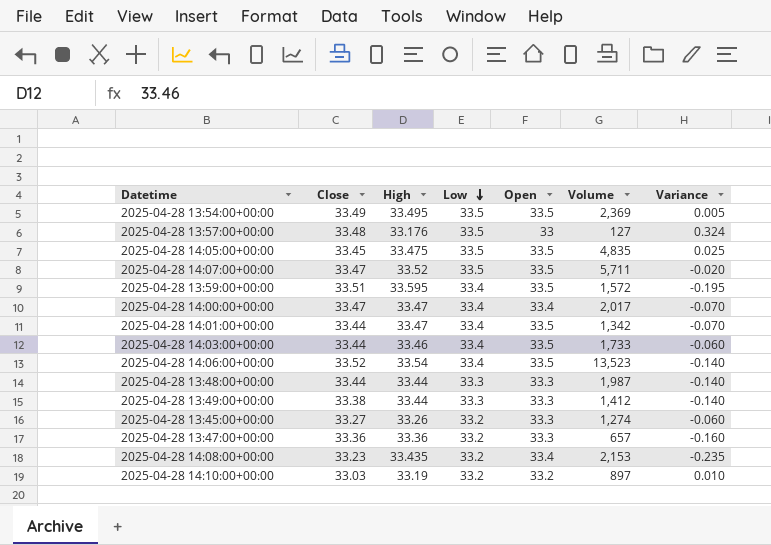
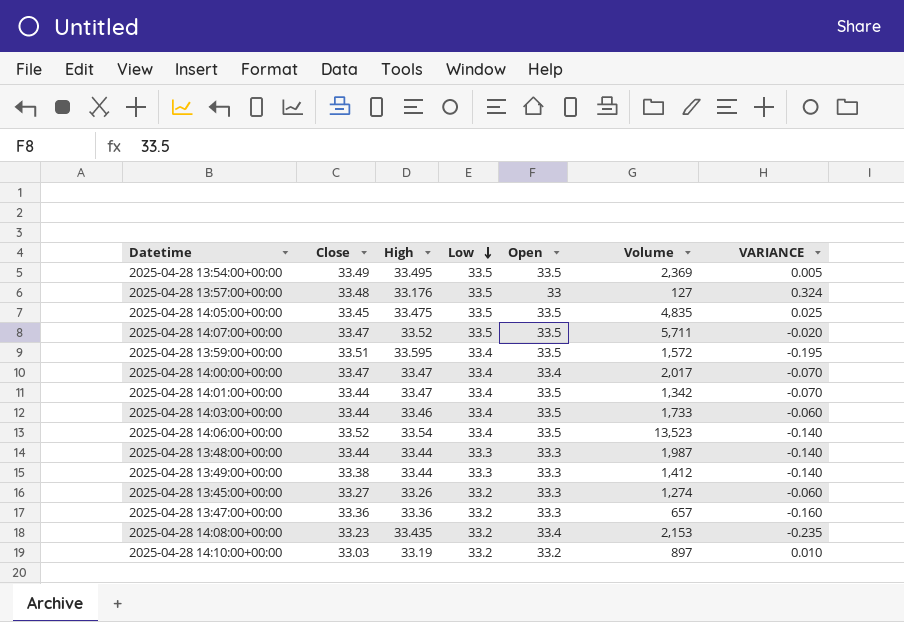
column name: Variance -> VARIANCE

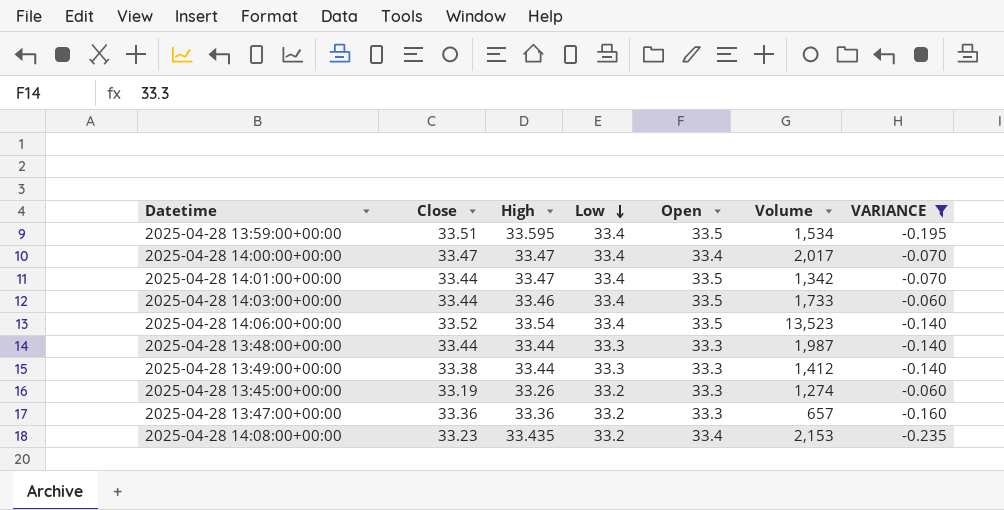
filter: none -> VARIANCE <= -0.060
2025-04-28 13:59:00+00:00 | Volume: 1,572 -> 1,534
2025-04-28 13:45:00+00:00 | Close: 33.27 -> 33.19

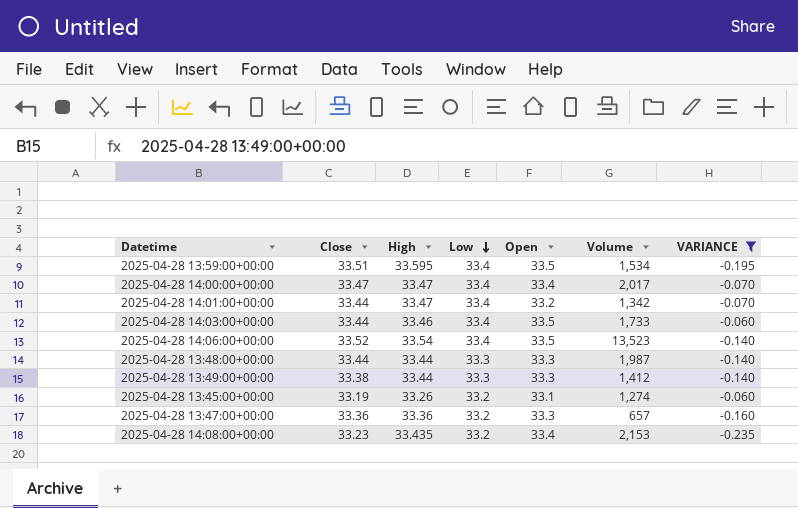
2025-04-28 14:01:00+00:00 | Open: 33.5 -> 33.2
2025-04-28 13:45:00+00:00 | Open: 33.3 -> 33.1

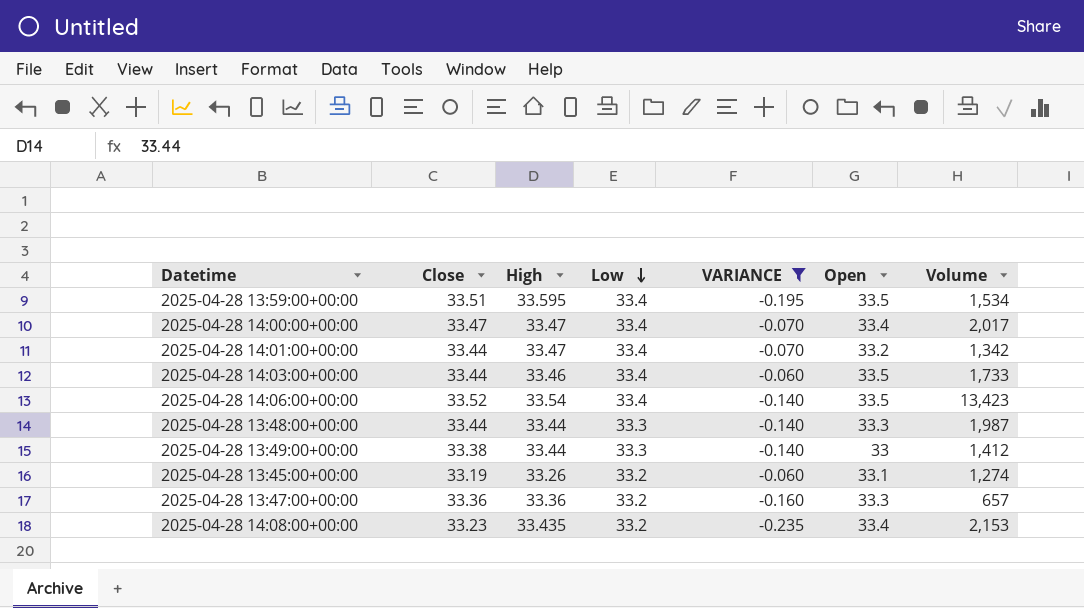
column VARIANCE | position: 7 -> 5
2025-04-28 14:06:00+00:00 | Volume: 13,523 -> 13,423
2025-04-28 13:49:00+00:00 | Open: 33.3 -> 33

